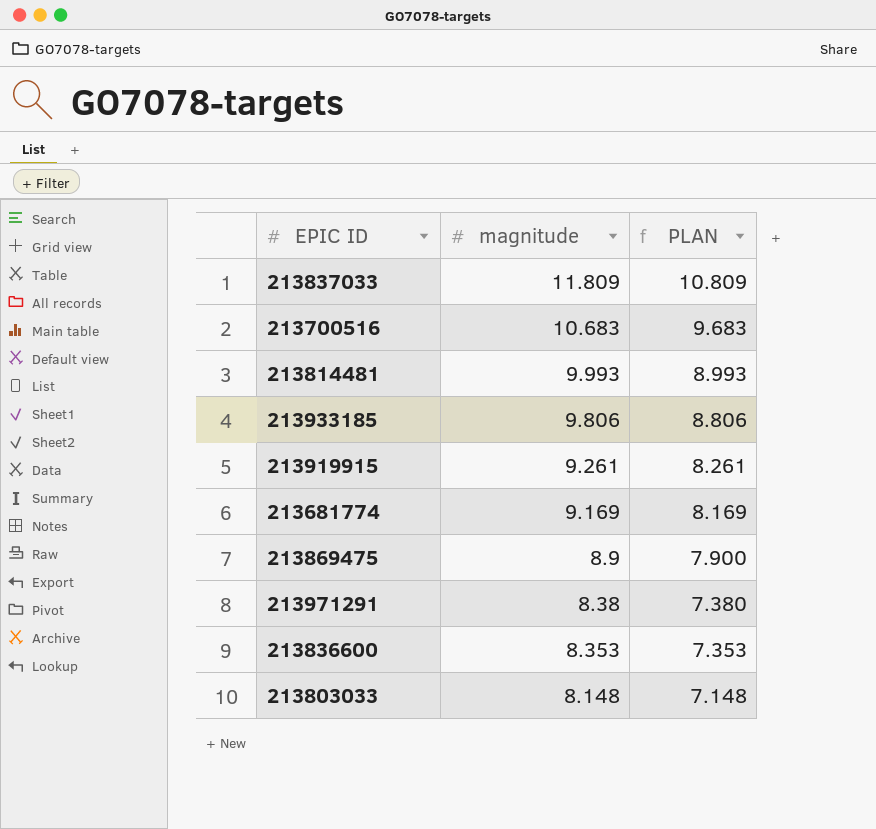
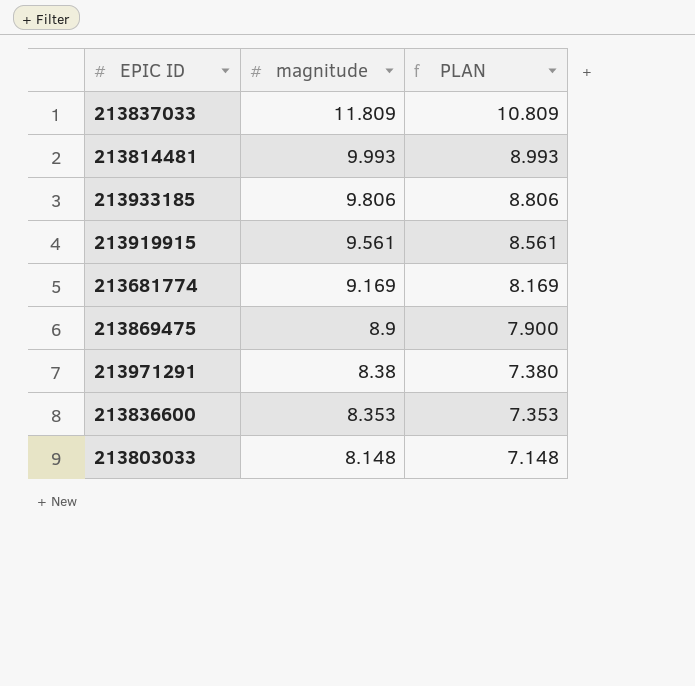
row 213700516: 10.683 | 9.683 -> none
213919915 | magnitude: 9.261 -> 9.561
213919915 | PLAN: 8.261 -> 8.561

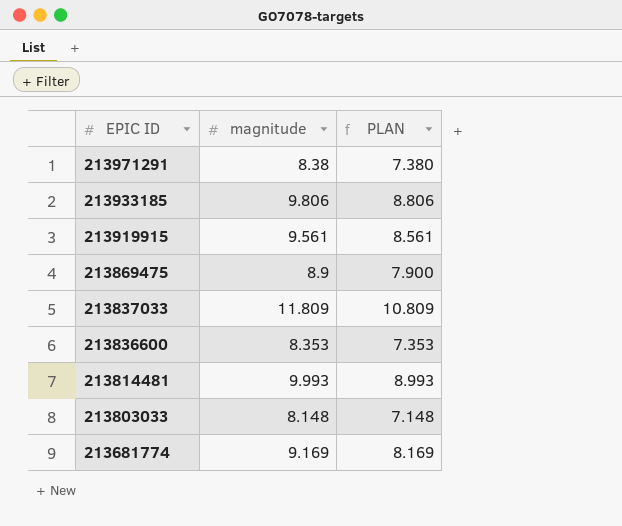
row order: magnitude descending -> EPIC ID descending

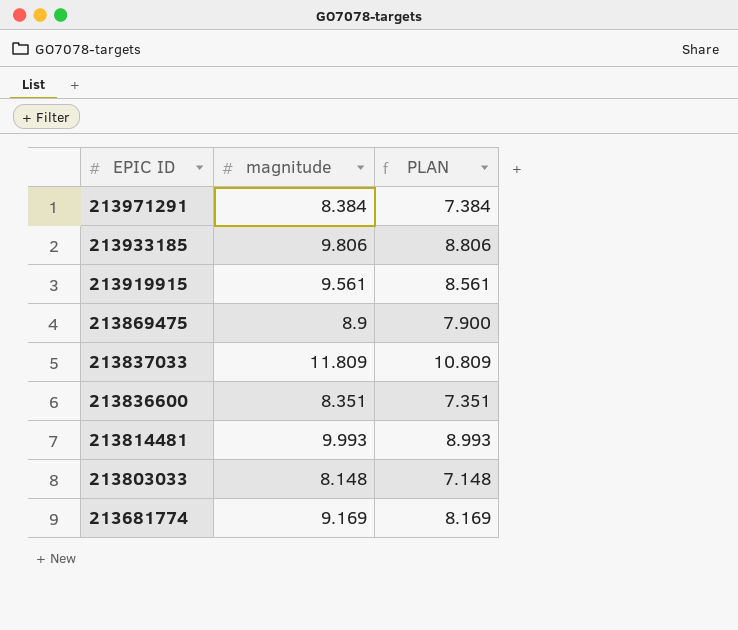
213971291 | magnitude: 8.38 -> 8.384
213971291 | PLAN: 7.380 -> 7.384
213836600 | magnitude: 8.353 -> 8.351
213836600 | PLAN: 7.353 -> 7.351

